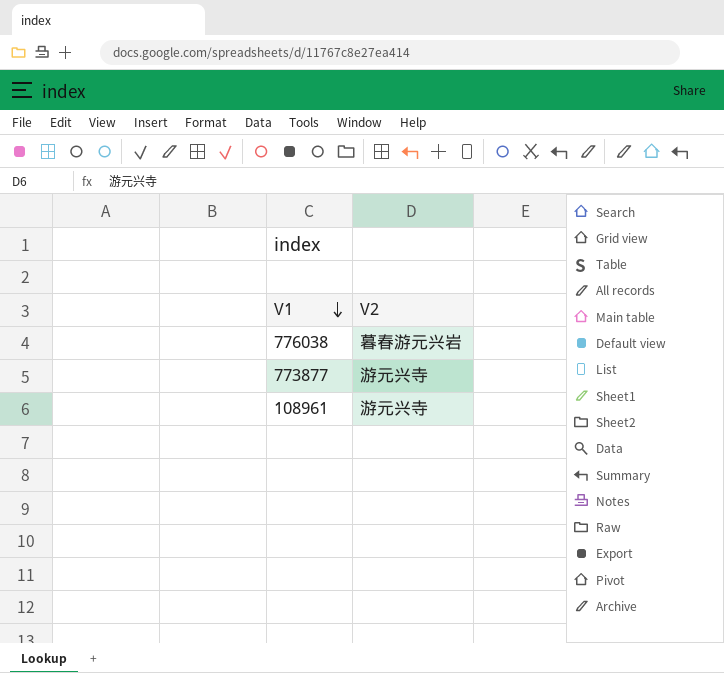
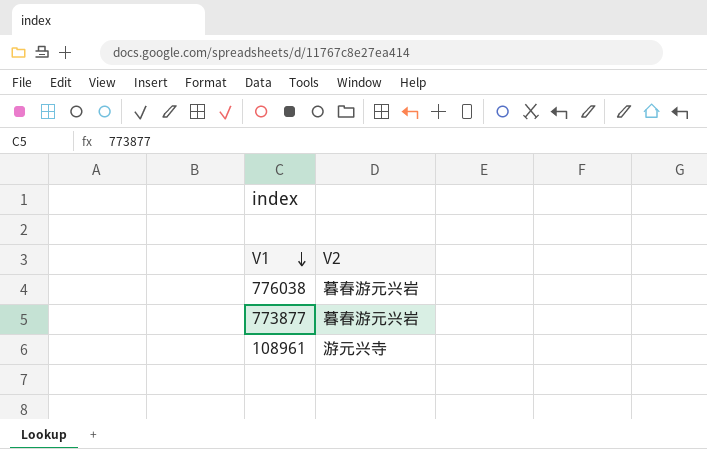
773877 | V2: 游元兴寺 -> 暮春游元兴岩

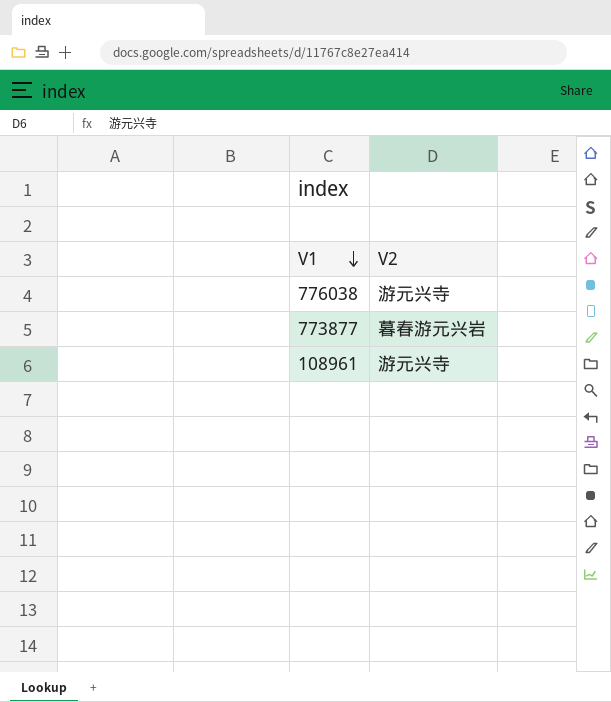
776038 | V2: 暮春游元兴岩 -> 游元兴寺

